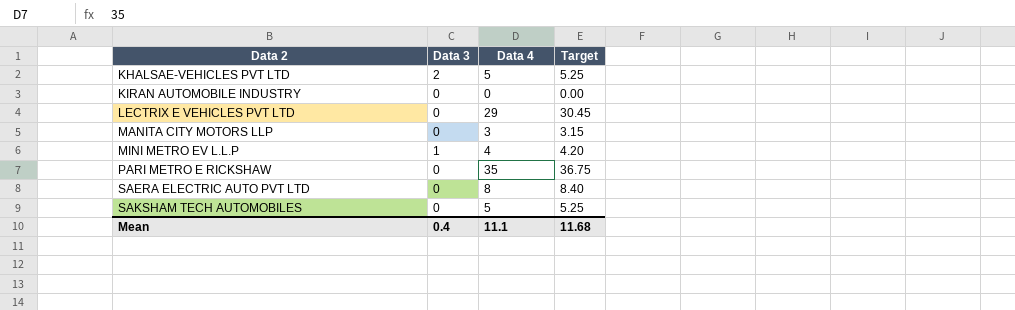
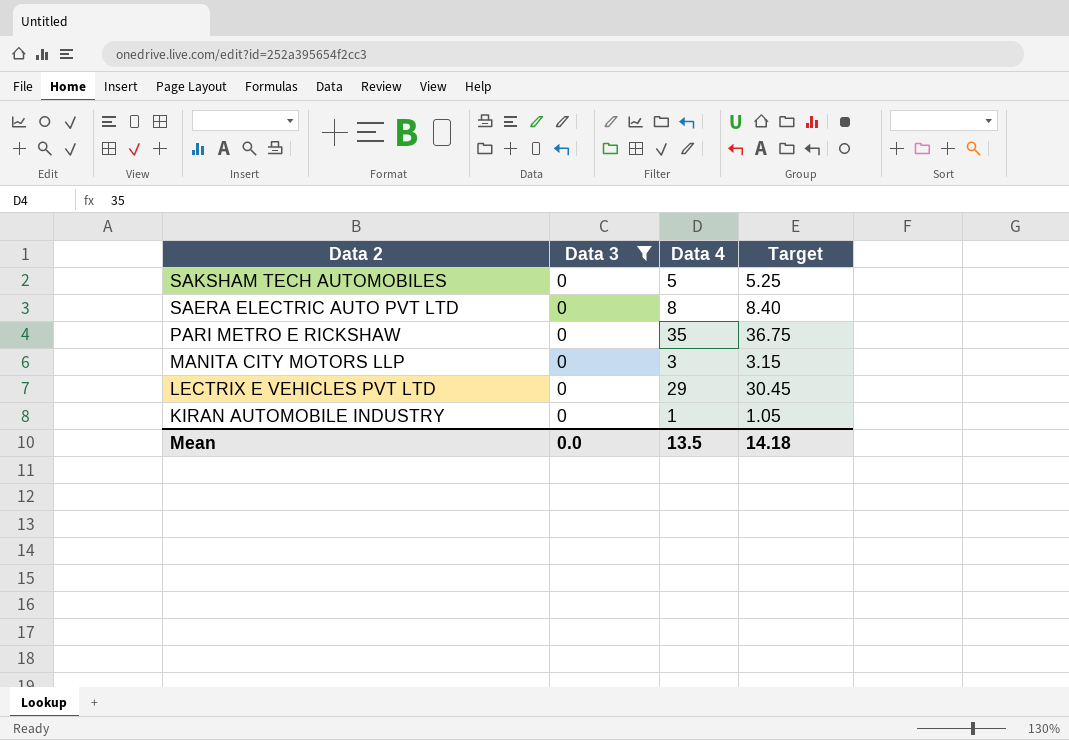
filter: none -> Data 3 = 0
row order: Data 2 ascending -> Data 2 descending
KIRAN AUTOMOBILE INDUSTRY | Data 4: 0 -> 1
KIRAN AUTOMOBILE INDUSTRY | Target: 0.00 -> 1.05
Mean | Data 3: 0.4 -> 0.0
Mean | Data 4: 11.1 -> 13.5
Mean | Target: 11.68 -> 14.18

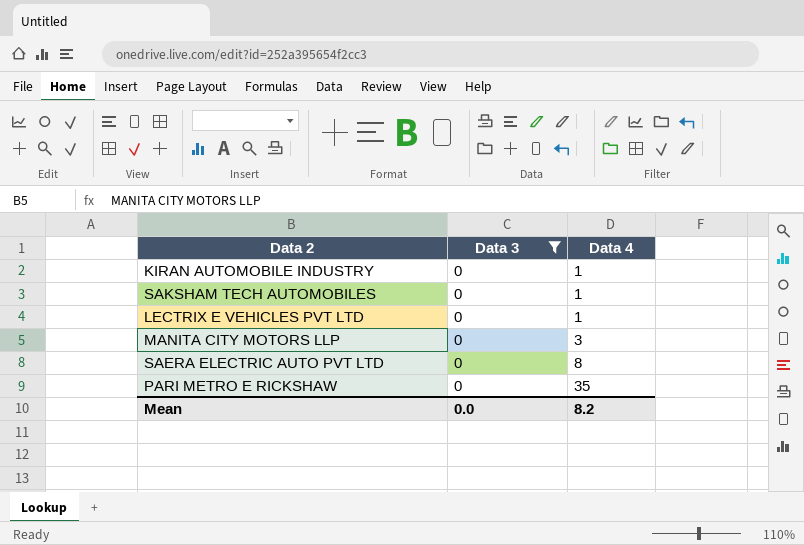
row order: Data 2 descending -> Data 4 ascending
column Target | formula: [Data 4] * 1.05 -> none
SAKSHAM TECH AUTOMOBILES | Data 4: 5 -> 1
LECTRIX E VEHICLES PVT LTD | Data 4: 29 -> 1
Mean | Data 4: 13.5 -> 8.2

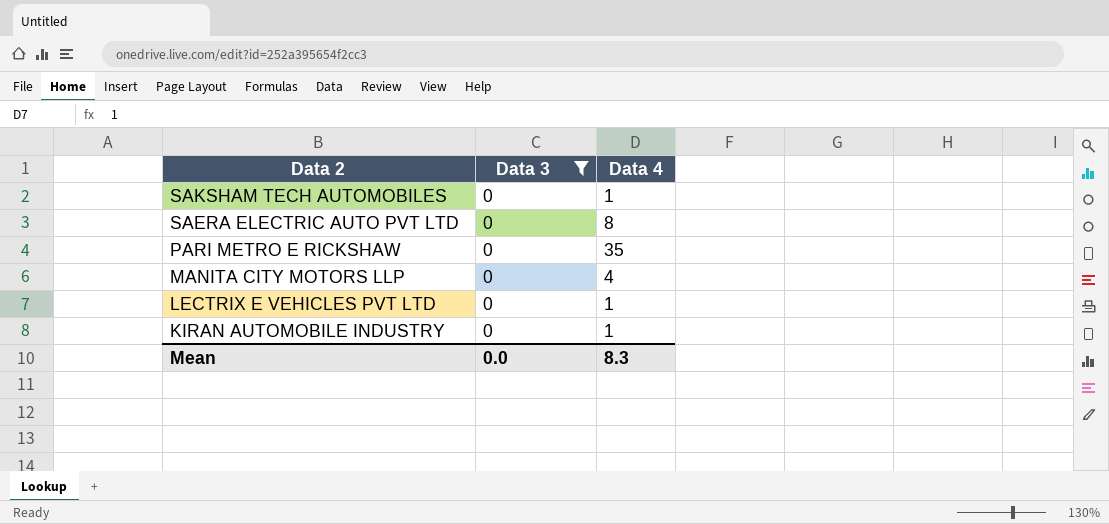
row order: Data 4 ascending -> Data 2 descending
MANITA CITY MOTORS LLP | Data 4: 3 -> 4
Mean | Data 4: 8.2 -> 8.3

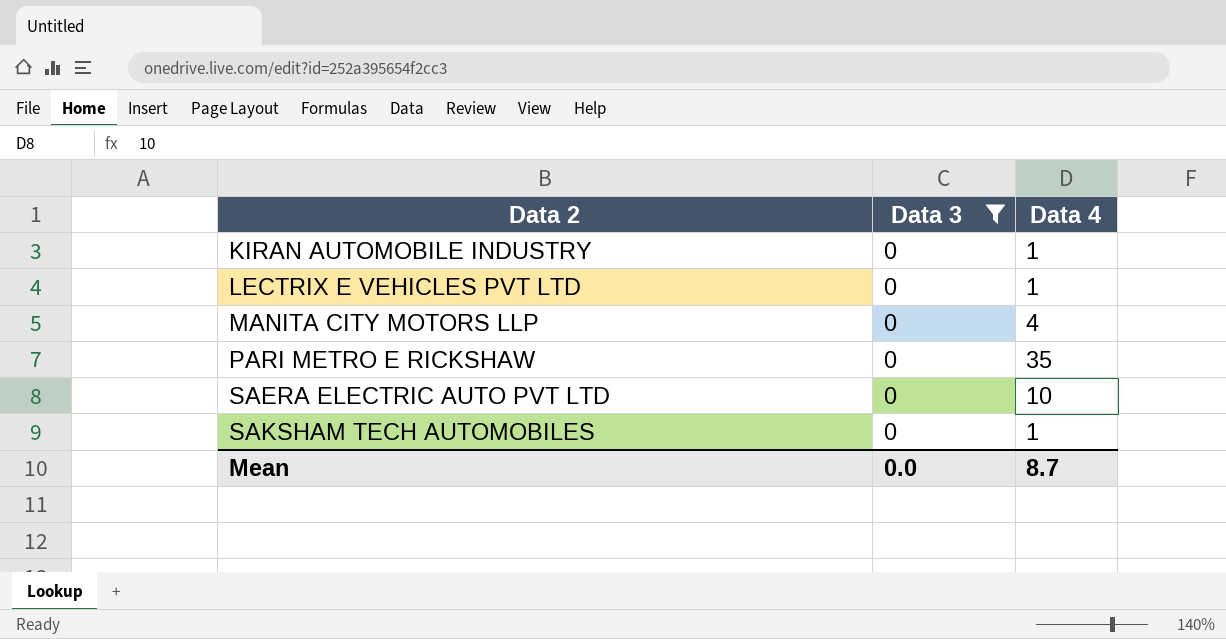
row order: Data 2 descending -> Data 2 ascending
SAERA ELECTRIC AUTO PVT LTD | Data 4: 8 -> 10
Mean | Data 4: 8.3 -> 8.7

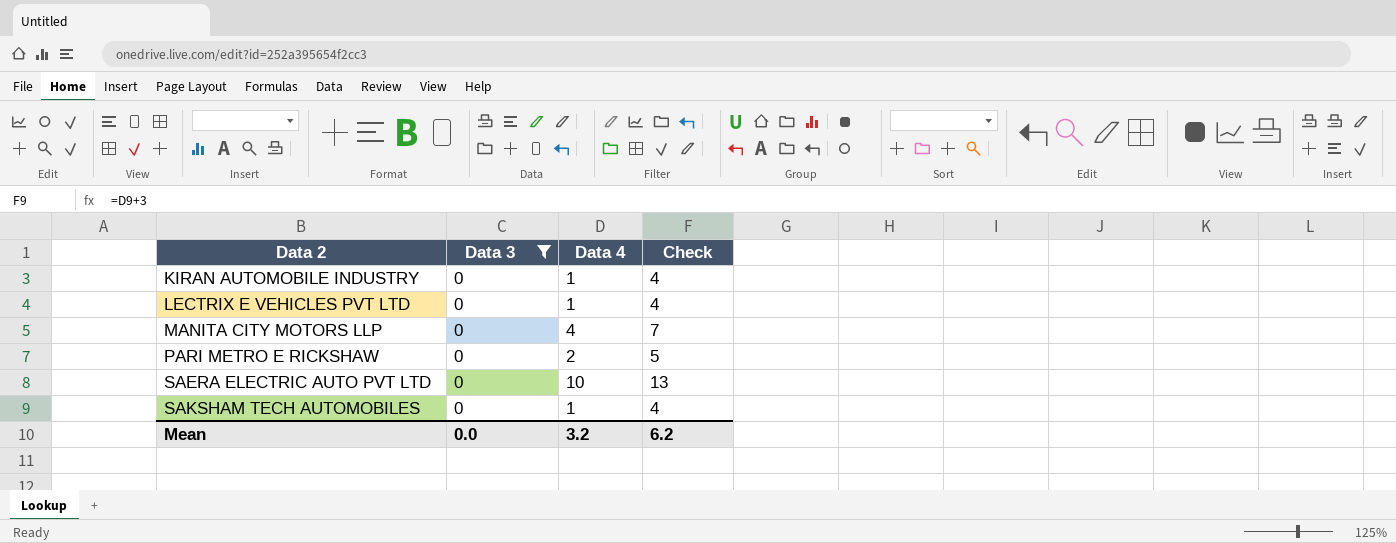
column Check | formula: none -> [Data 4] + 3
PARI METRO E RICKSHAW | Data 4: 35 -> 2
Mean | Data 4: 8.7 -> 3.2

